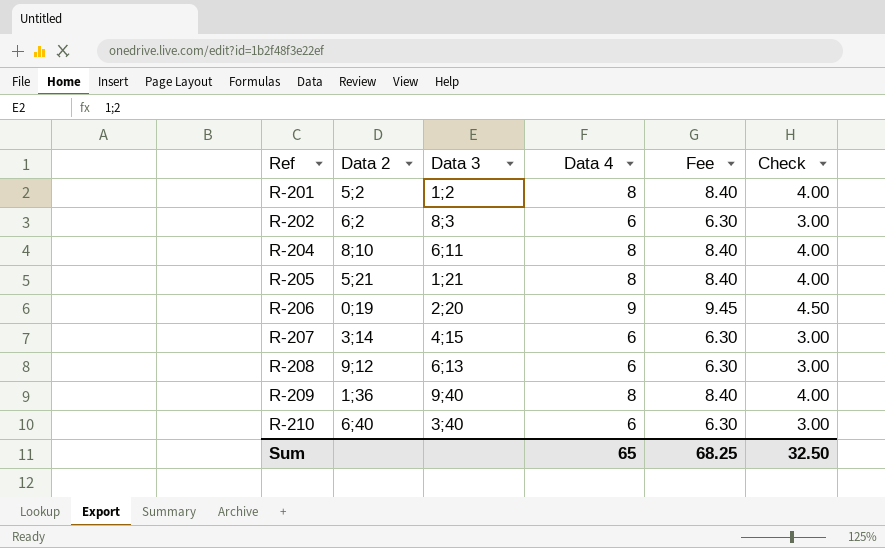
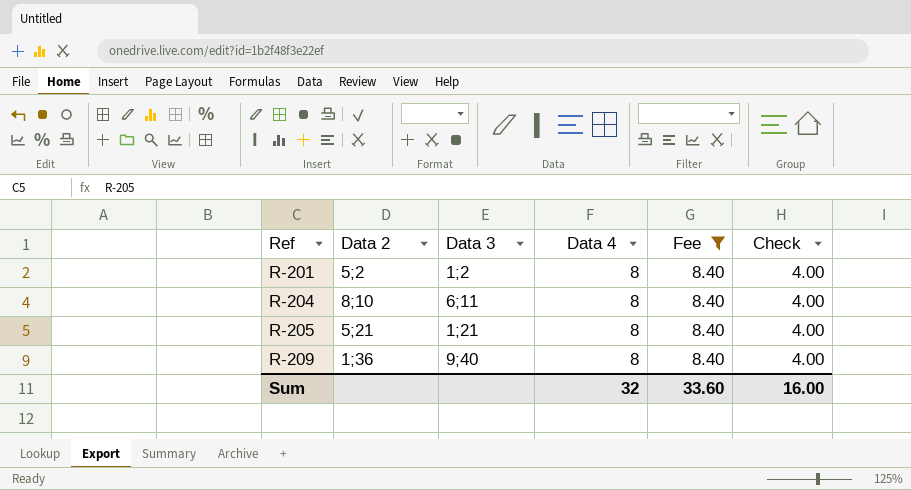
filter: none -> Fee = 8.40
Sum | Data 4: 65 -> 32
Sum | Fee: 68.25 -> 33.60
Sum | Check: 32.50 -> 16.00

